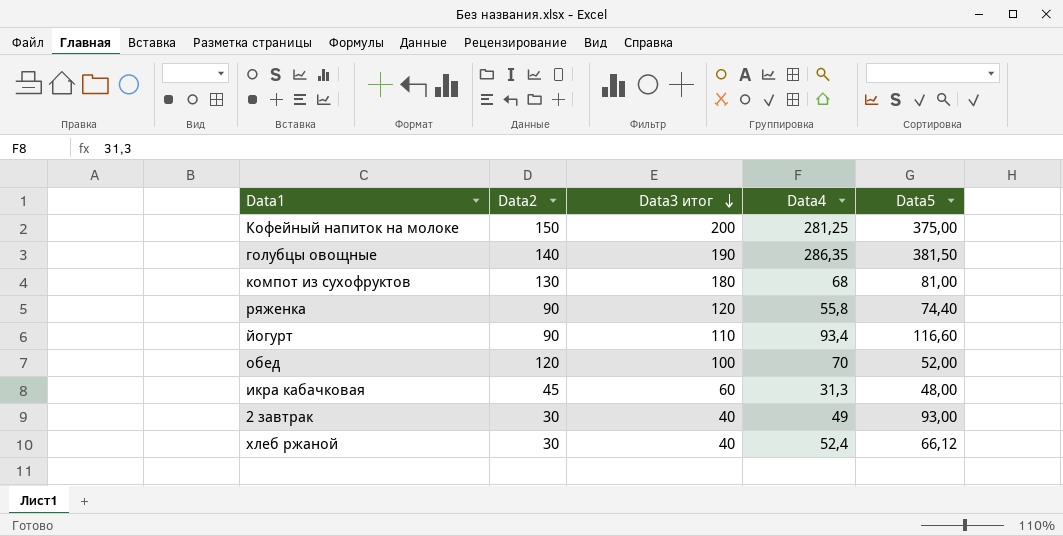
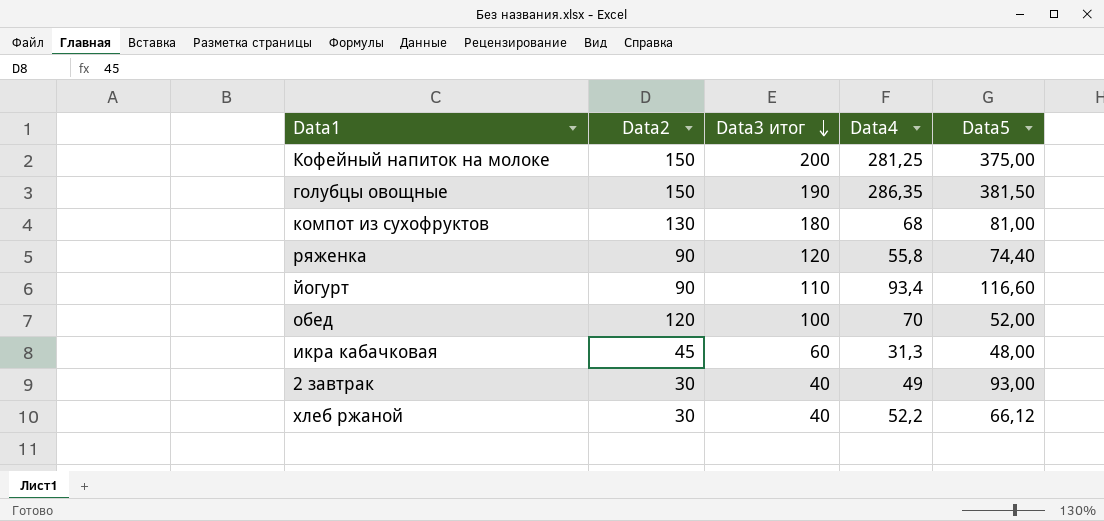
голубцы овощные | Data2: 140 -> 150
хлеб ржаной | Data4: 52,4 -> 52,2

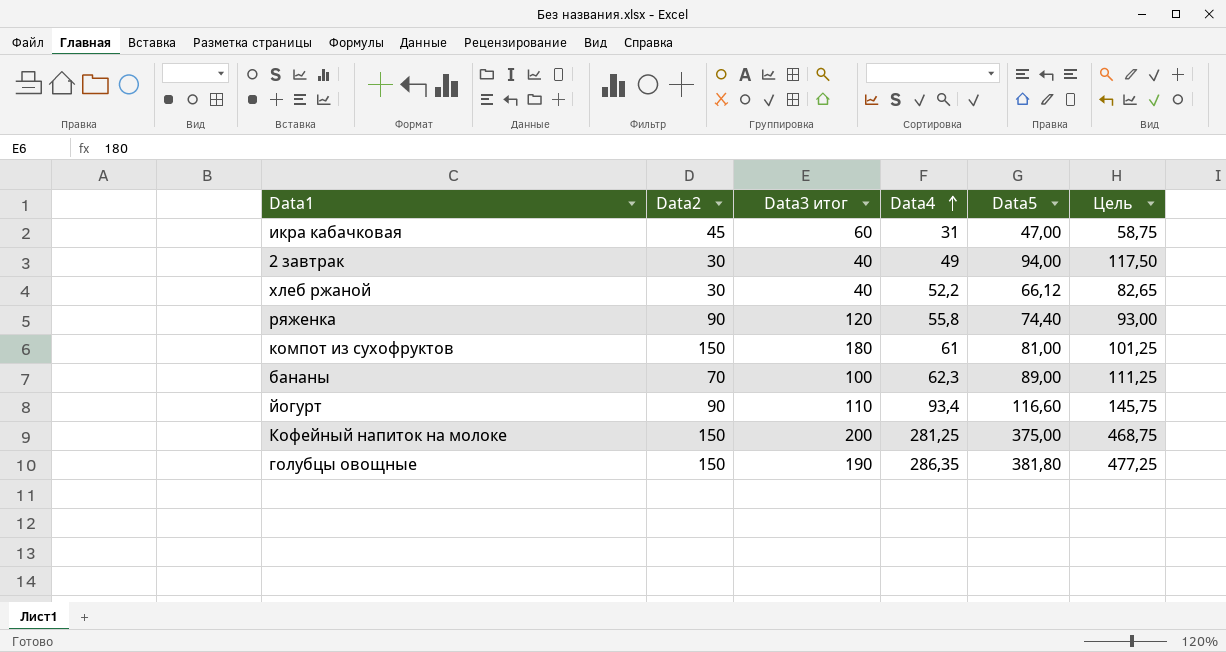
row order: Data3 итог descending -> Data4 ascending
column Цель | formula: none -> [Data5] * 1,25
row обед: 120 | 100 | 70 | 52,00 -> none
икра кабачковая | Data4: 31,3 -> 31
икра кабачковая | Data5: 48,00 -> 47,00
2 завтрак | Data5: 93,00 -> 94,00
компот из сухофруктов | Data2: 130 -> 150
компот из сухофруктов | Data4: 68 -> 61
row бананы: none -> 70 | 100 | 62,3 | 89,00 | 111,25
голубцы овощные | Data5: 381,50 -> 381,80

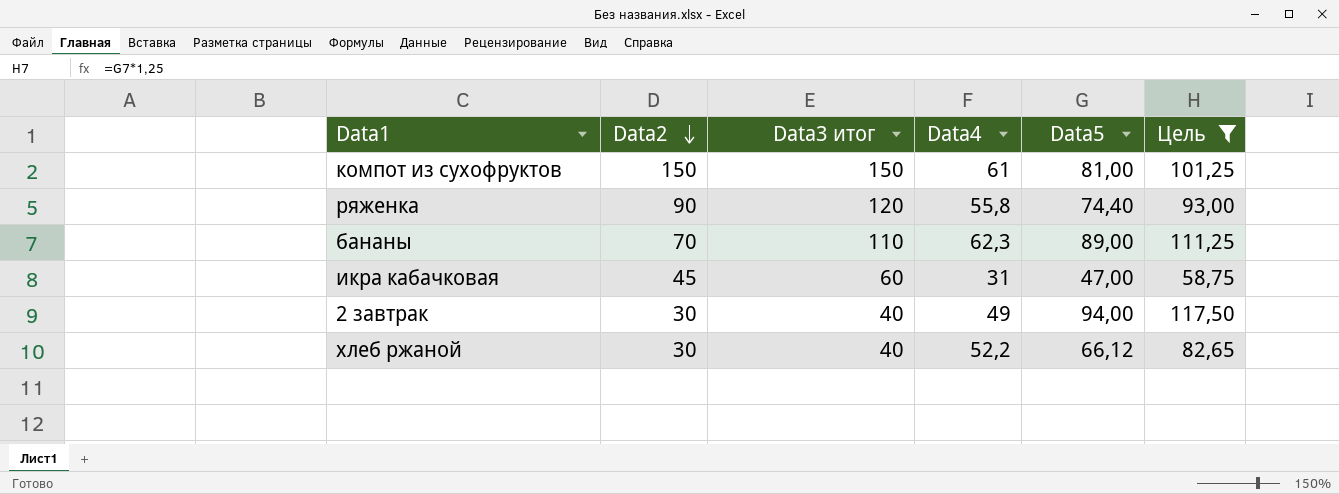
filter: none -> Цель <= 117,50
row order: Data4 ascending -> Data2 descending
компот из сухофруктов | Data3 итог: 180 -> 150
бананы | Data3 итог: 100 -> 110

